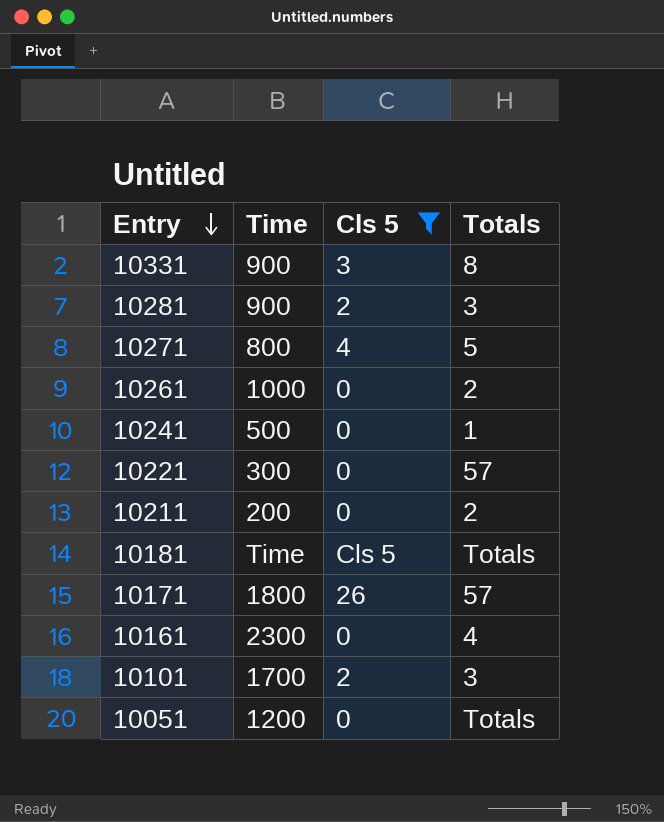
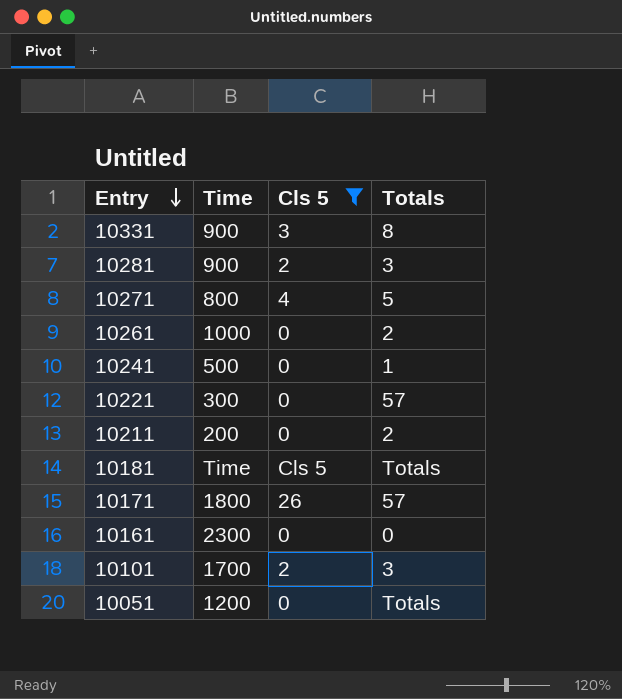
10161 | Totals: 4 -> 0

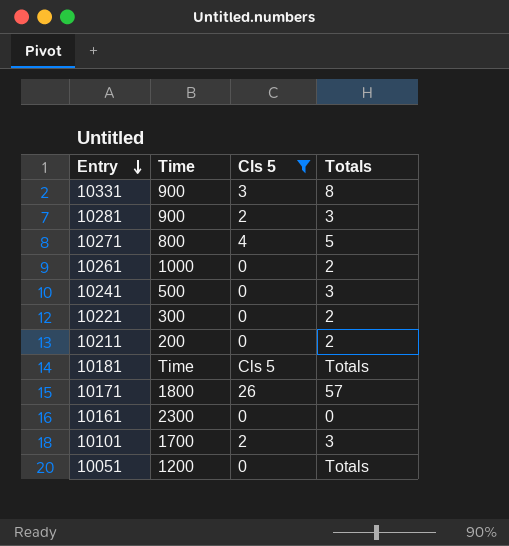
10241 | Totals: 1 -> 3
10221 | Totals: 57 -> 2

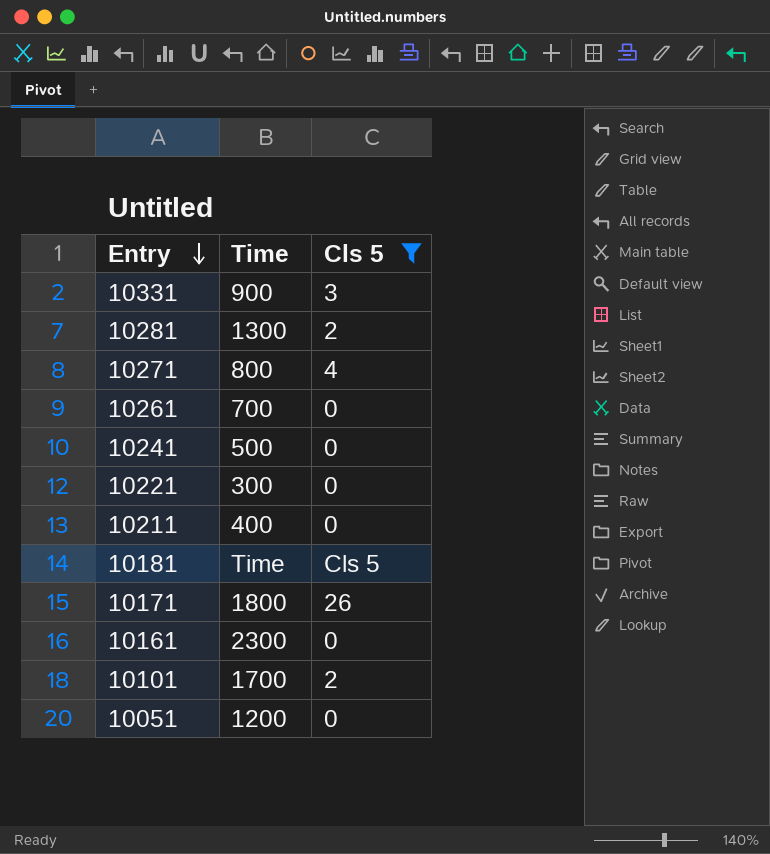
column Totals | position: 4 -> none
10281 | Time: 900 -> 1300
10261 | Time: 1000 -> 700
10211 | Time: 200 -> 400

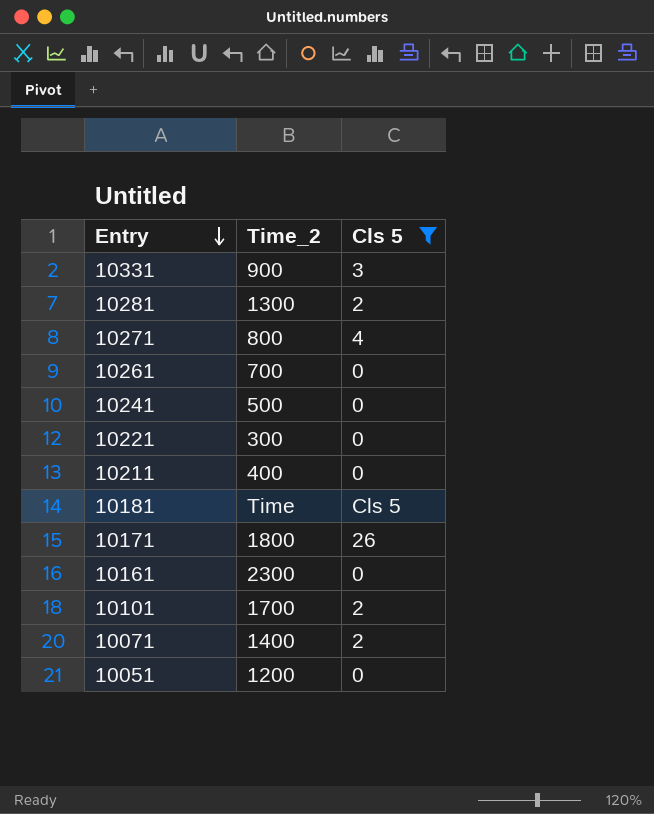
column name: Time -> Time_2
row 10071: none -> 1400 | 2

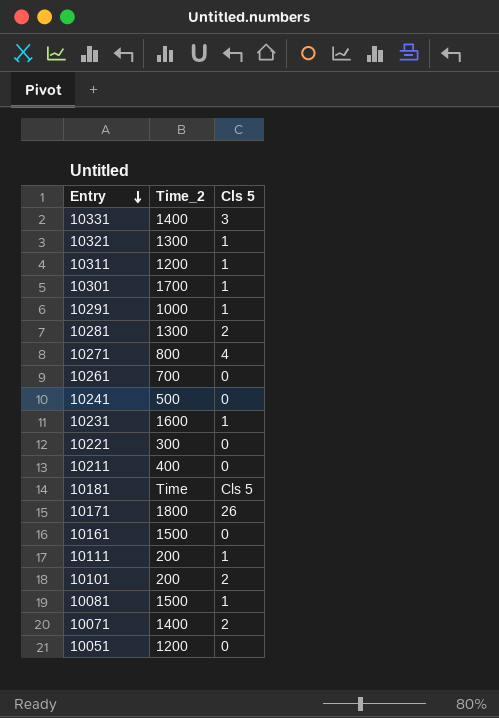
filter: Cls 5 != 1 -> none
10331 | Time_2: 900 -> 1400
10161 | Time_2: 2300 -> 1500
10101 | Time_2: 1700 -> 200

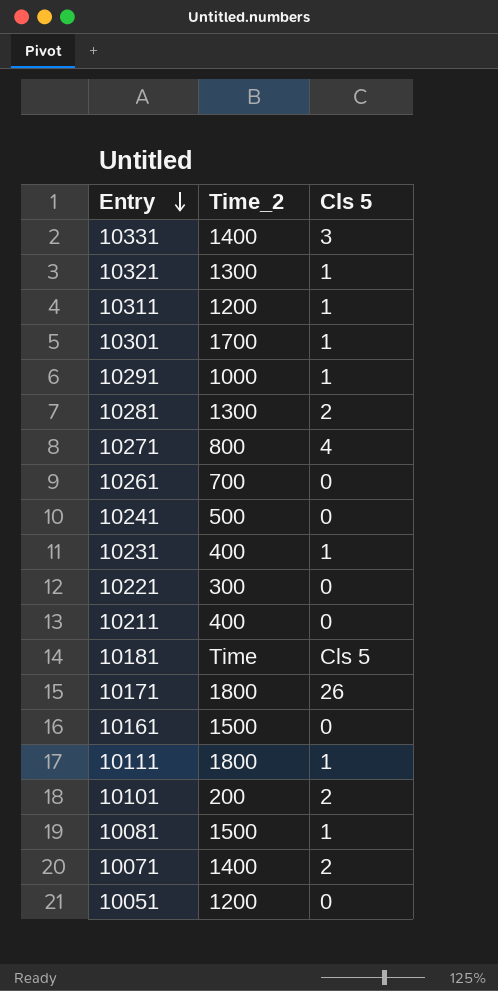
10231 | Time_2: 1600 -> 400
10111 | Time_2: 200 -> 1800

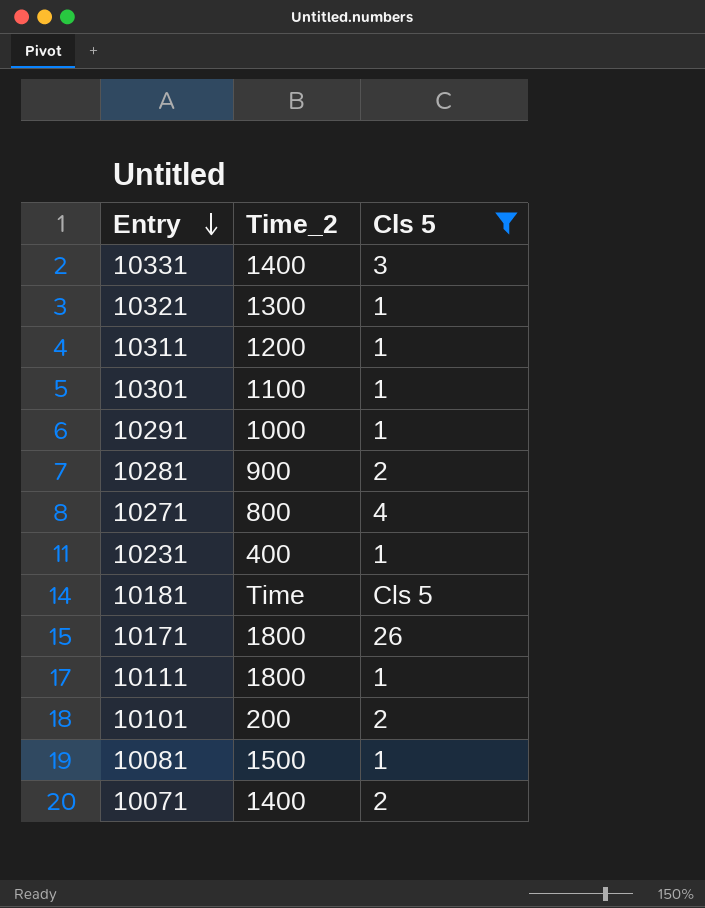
filter: none -> Cls 5 != 0
10301 | Time_2: 1700 -> 1100
10281 | Time_2: 1300 -> 900

